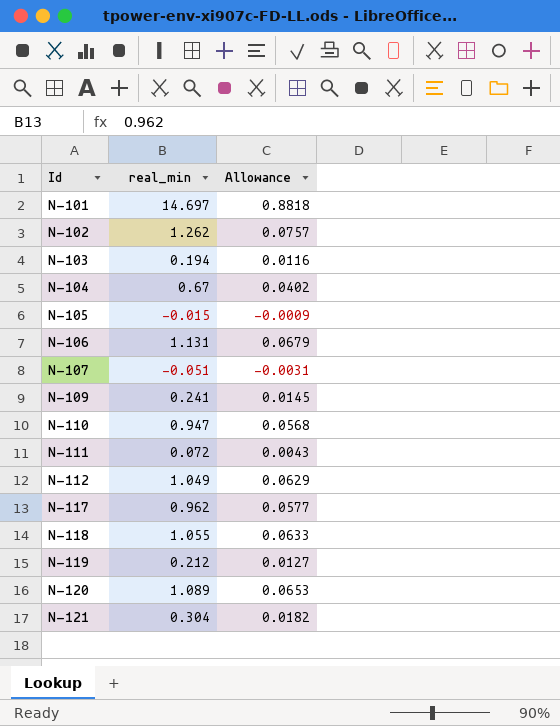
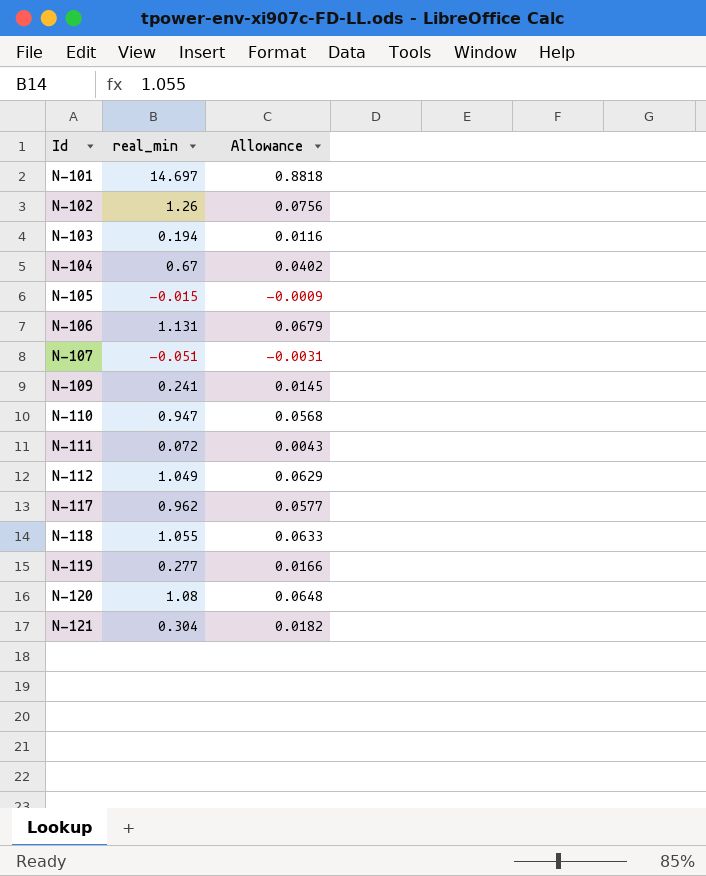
N-102 | real_min: 1.262 -> 1.26
N-102 | Allowance: 0.0757 -> 0.0756
N-119 | real_min: 0.212 -> 0.277
N-119 | Allowance: 0.0127 -> 0.0166
N-120 | real_min: 1.089 -> 1.08
N-120 | Allowance: 0.0653 -> 0.0648

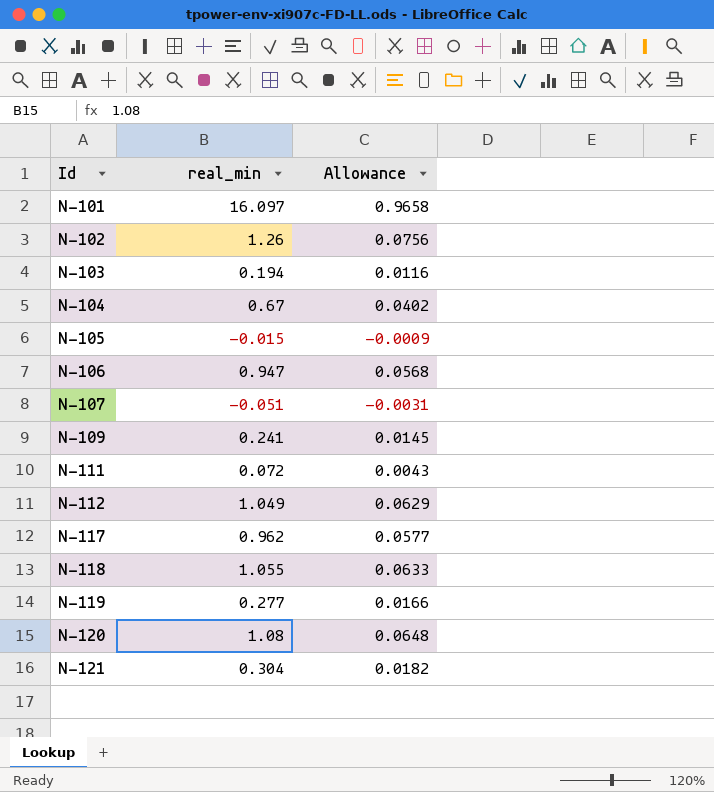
row N-110: 0.947 | 0.0568 -> none
N-101 | real_min: 14.697 -> 16.097
N-101 | Allowance: 0.8818 -> 0.9658
N-106 | real_min: 1.131 -> 0.947
N-106 | Allowance: 0.0679 -> 0.0568

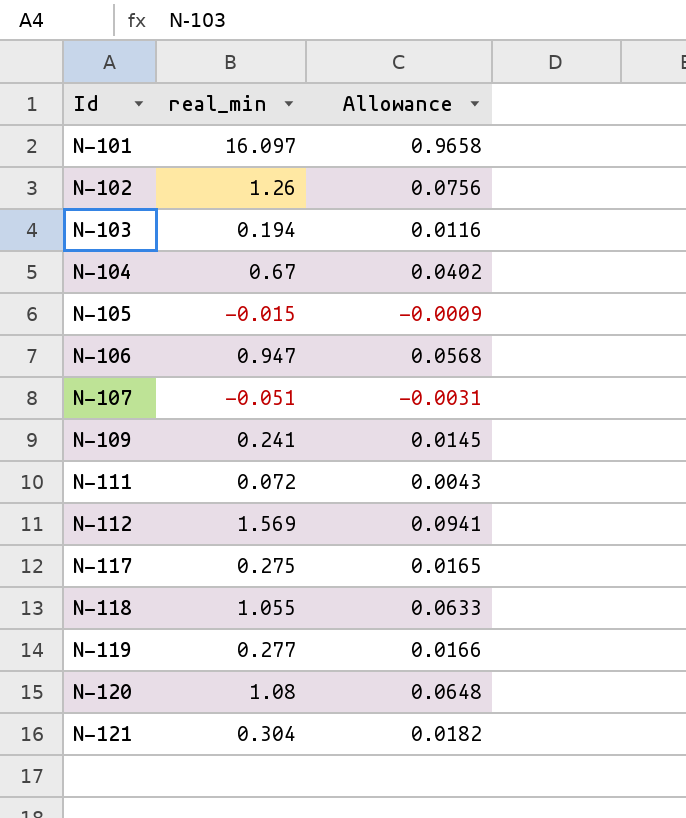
N-112 | real_min: 1.049 -> 1.569
N-112 | Allowance: 0.0629 -> 0.0941
N-117 | real_min: 0.962 -> 0.275
N-117 | Allowance: 0.0577 -> 0.0165

